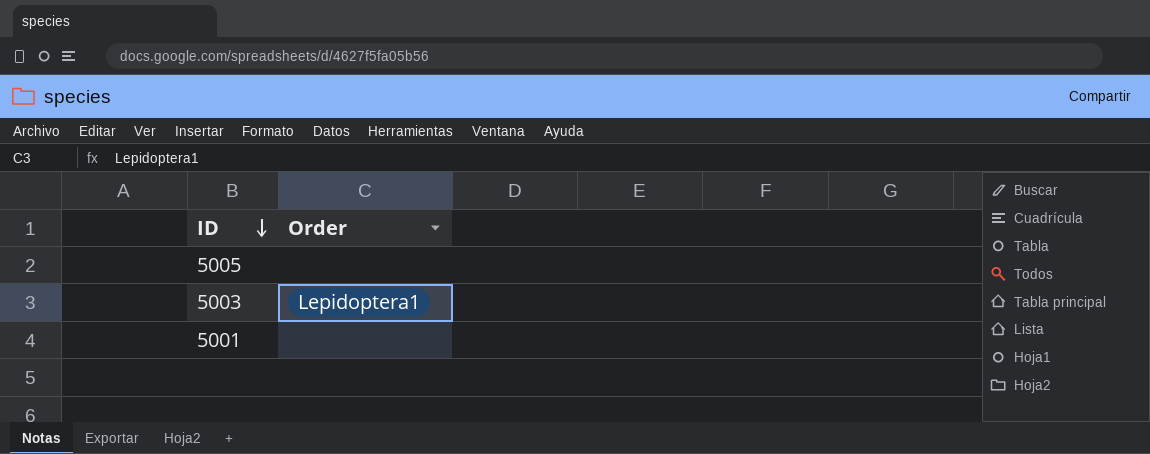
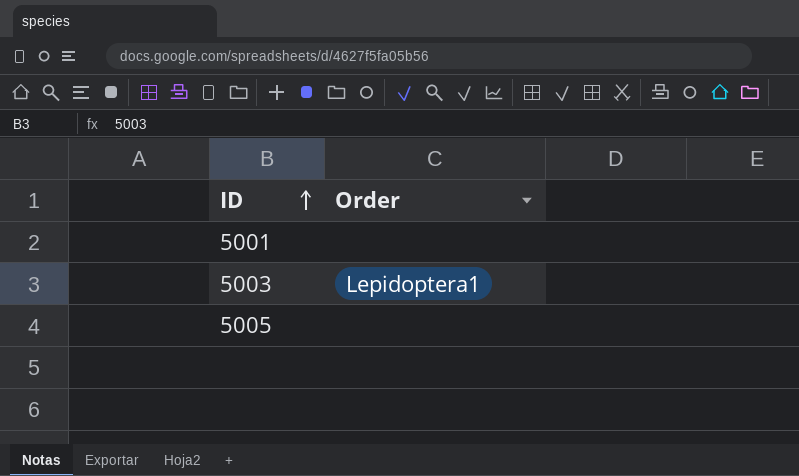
row order: ID descending -> ID ascending

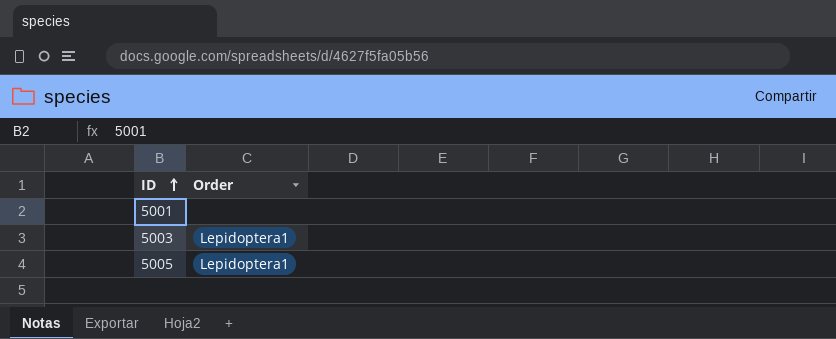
5005 | Order: none -> Lepidoptera1

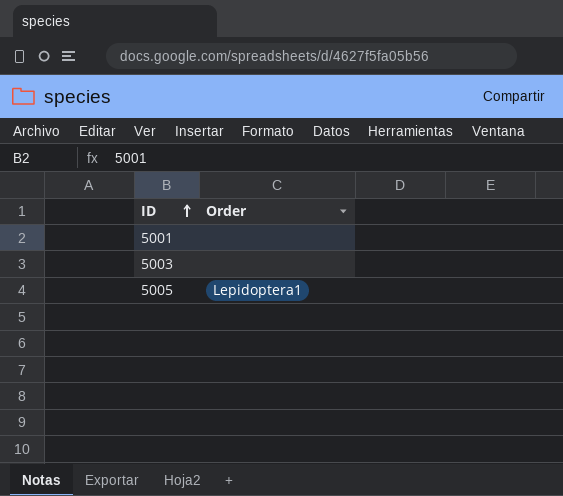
5003 | Order: Lepidoptera1 -> none

